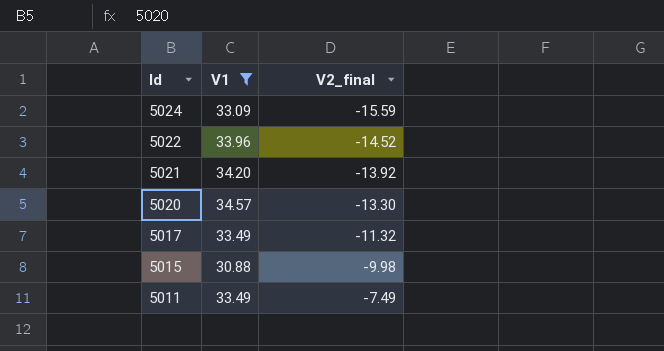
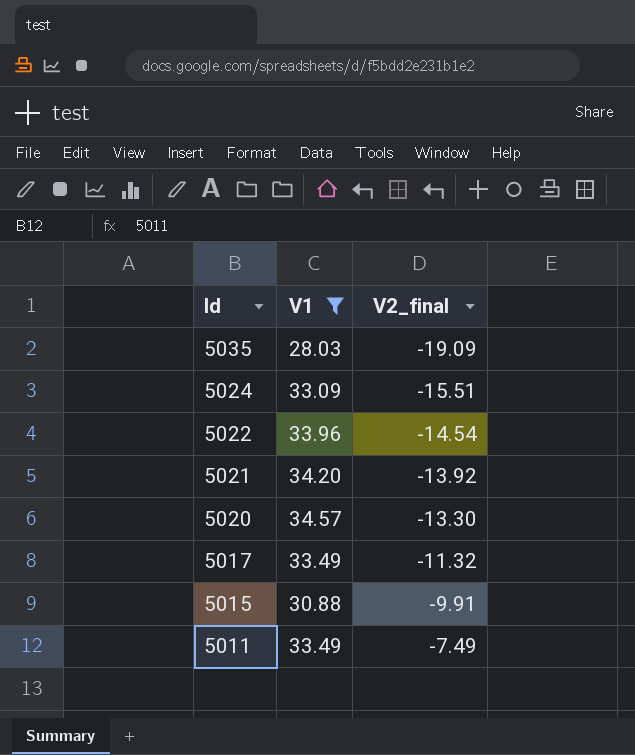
row 5035: none -> 28.03 | -19.09
5024 | V2_final: -15.59 -> -15.51
5022 | V2_final: -14.52 -> -14.54
5015 | V2_final: -9.98 -> -9.91

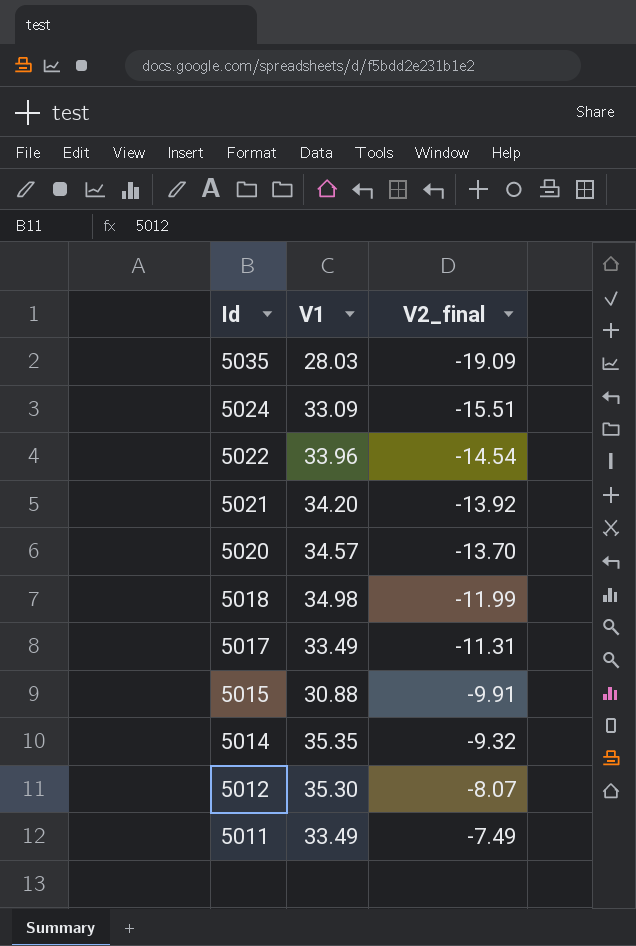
filter: V1 <= 34.57 -> none
5020 | V2_final: -13.30 -> -13.70
5017 | V2_final: -11.32 -> -11.31

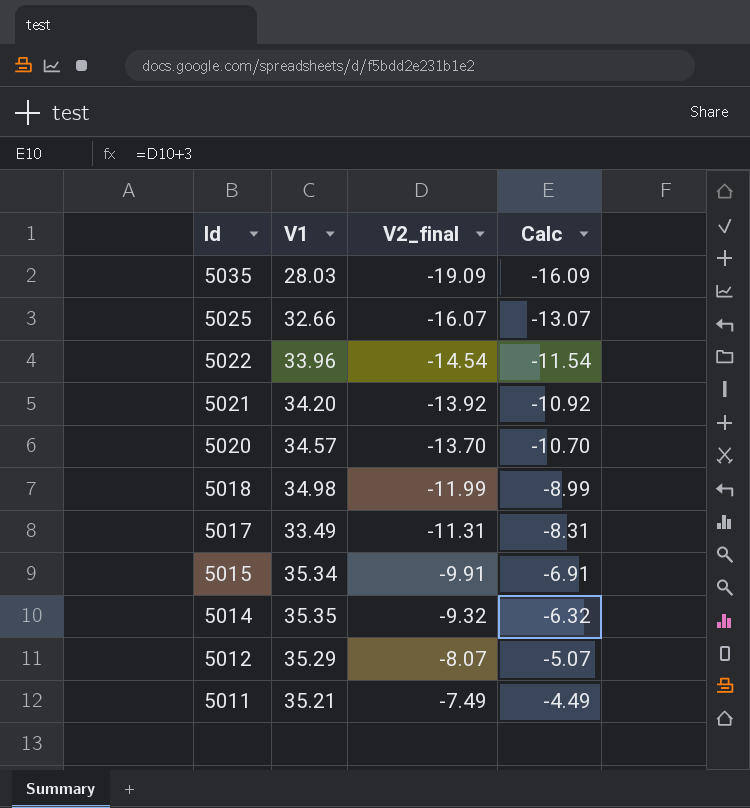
column Calc | formula: none -> [V2_final] + 3
row 5024: 33.09 | -15.51 -> none
row 5025: none -> 32.66 | -16.07 | -13.07
5015 | V1: 30.88 -> 35.34
5012 | V1: 35.30 -> 35.29
5011 | V1: 33.49 -> 35.21

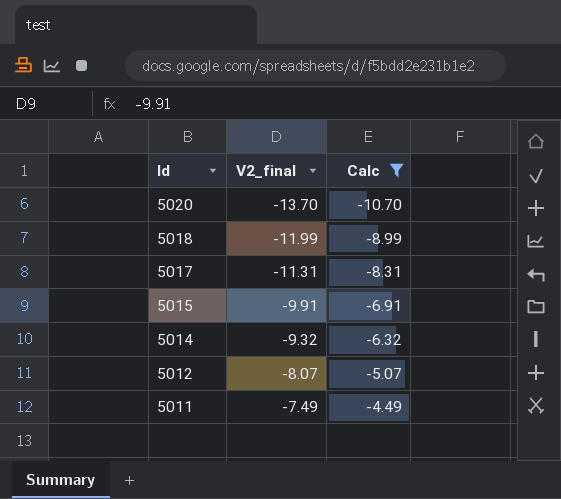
filter: none -> Calc >= -10.70
column V1 | position: 2 -> none

